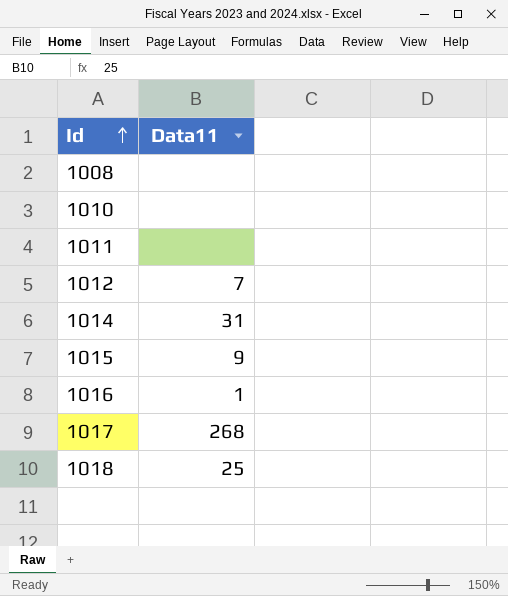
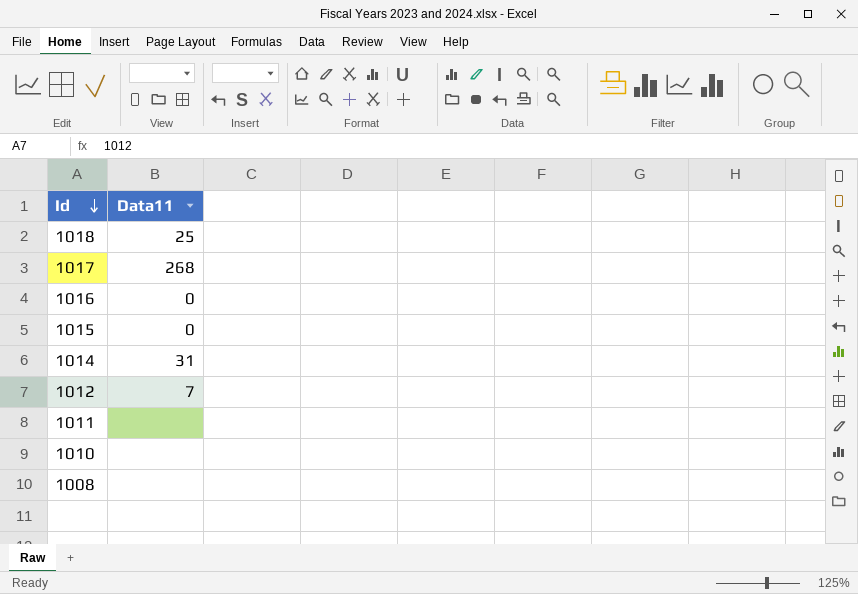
row order: Id ascending -> Id descending
1016 | Data11: 1 -> 0
1015 | Data11: 9 -> 0

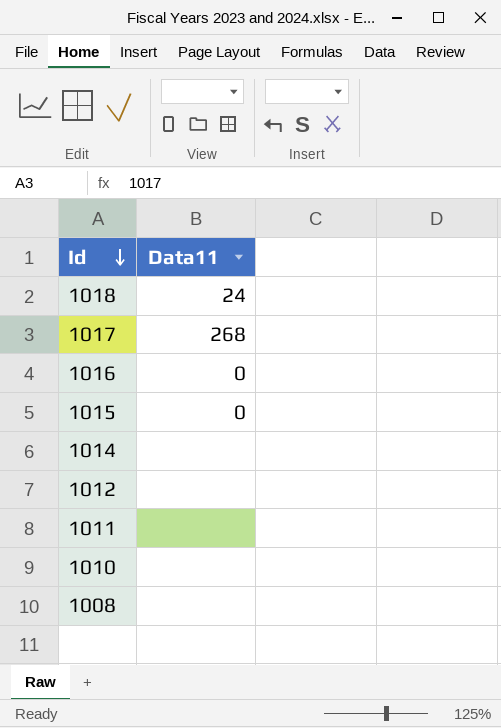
1018 | Data11: 25 -> 24
1014 | Data11: 31 -> none
1012 | Data11: 7 -> none

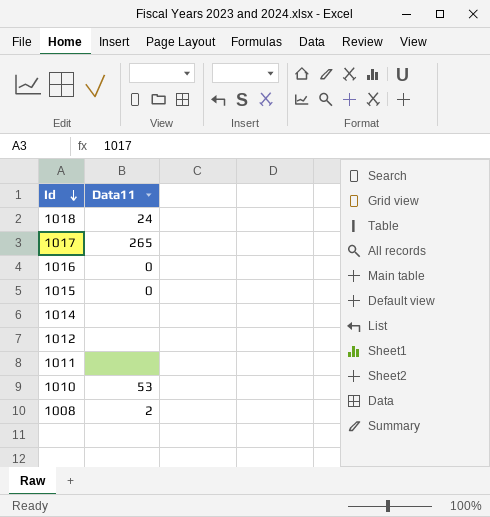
1017 | Data11: 268 -> 265
1010 | Data11: none -> 53
1008 | Data11: none -> 2

